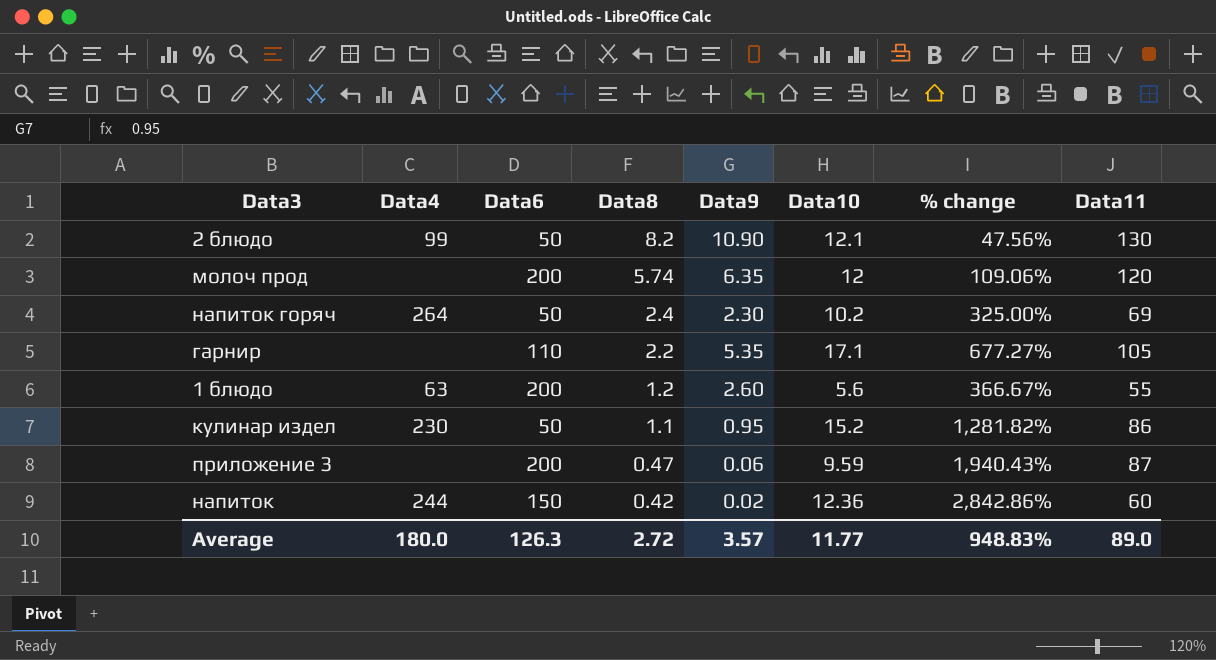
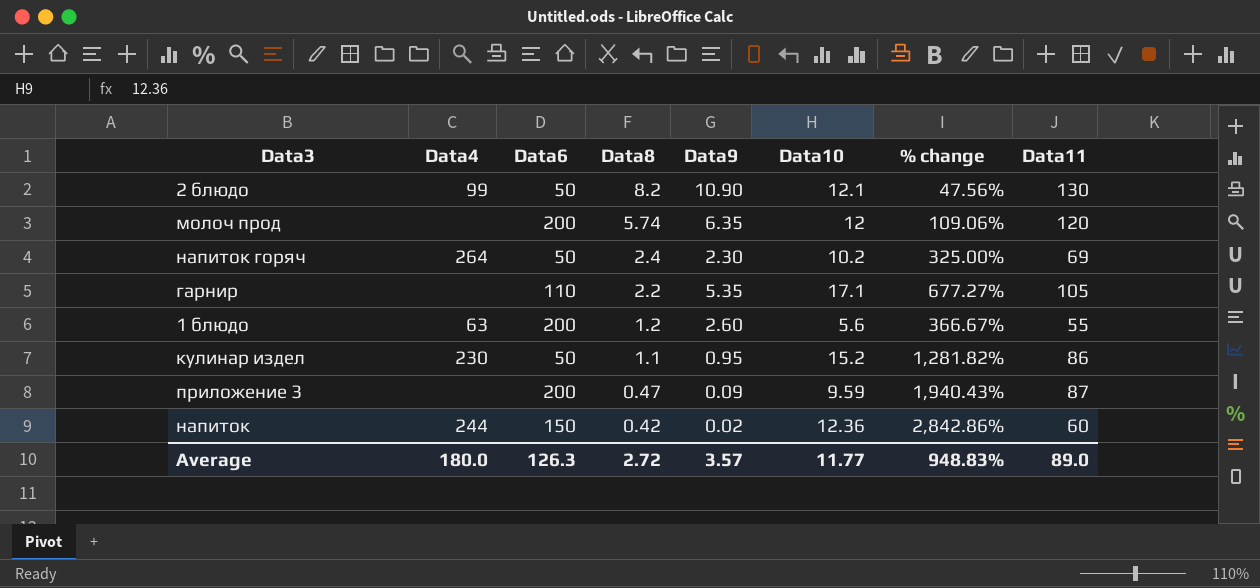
приложение 3 | Data9: 0.06 -> 0.09

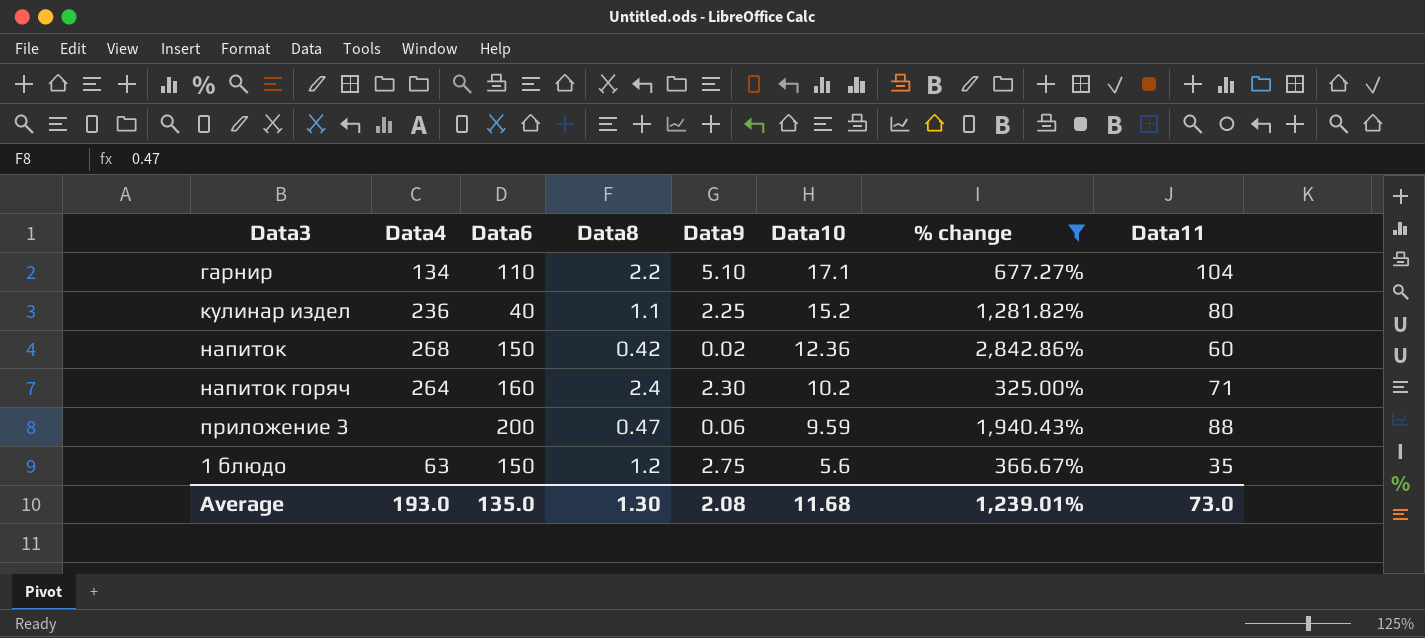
filter: none -> % change >= 325.00%
row order: Data8 descending -> Data10 descending
гарнир | Data4: none -> 134
гарнир | Data9: 5.35 -> 5.10
гарнир | Data11: 105 -> 104
кулинар издел | Data4: 230 -> 236
кулинар издел | Data6: 50 -> 40
кулинар издел | Data9: 0.95 -> 2.25
кулинар издел | Data11: 86 -> 80
напиток | Data4: 244 -> 268
напиток горяч | Data6: 50 -> 160
напиток горяч | Data11: 69 -> 71
приложение 3 | Data9: 0.09 -> 0.06
приложение 3 | Data11: 87 -> 88
1 блюдо | Data6: 200 -> 150
1 блюдо | Data9: 2.60 -> 2.75
1 блюдо | Data11: 55 -> 35
Average | Data4: 180.0 -> 193.0
Average | Data6: 126.3 -> 135.0
Average | Data8: 2.72 -> 1.30
Average | Data9: 3.57 -> 2.08
Average | Data10: 11.77 -> 11.68
Average | % change: 948.83% -> 1,239.01%
Average | Data11: 89.0 -> 73.0

